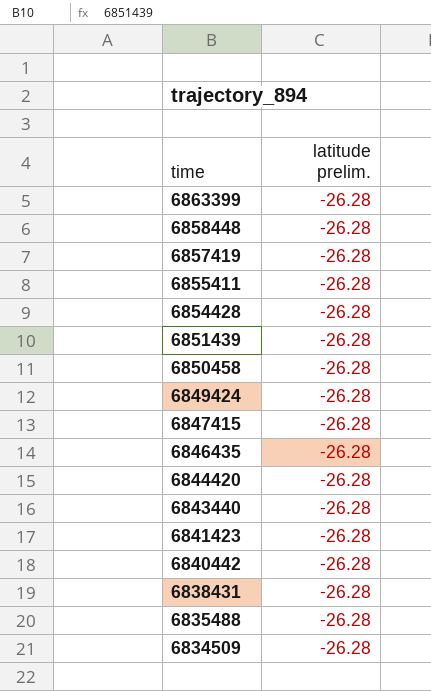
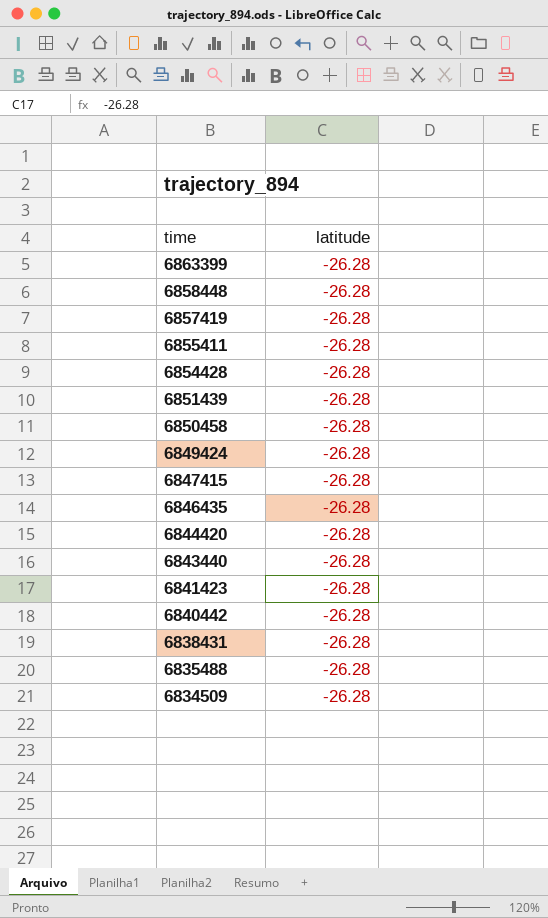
column name: latitude prelim. -> latitude

